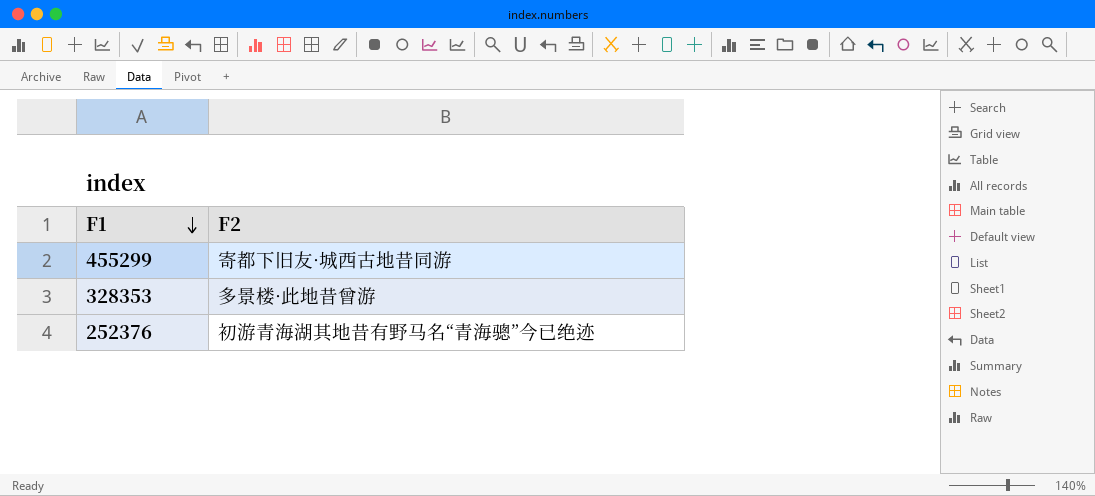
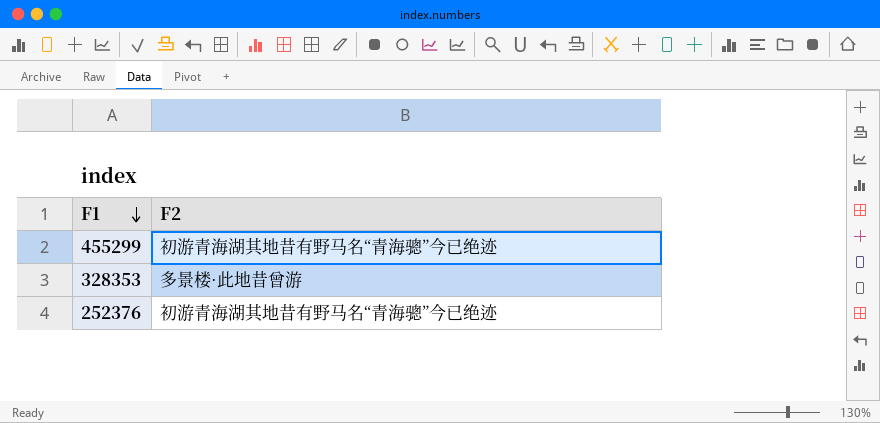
455299 | F2: 寄都下旧友·城西古地昔同游 -> 初游青海湖其地昔有野马名“青海骢”今已绝迹

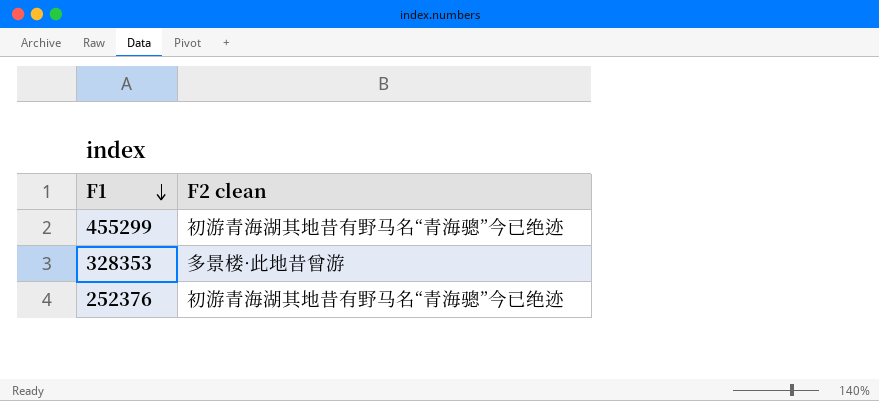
column name: F2 -> F2 clean

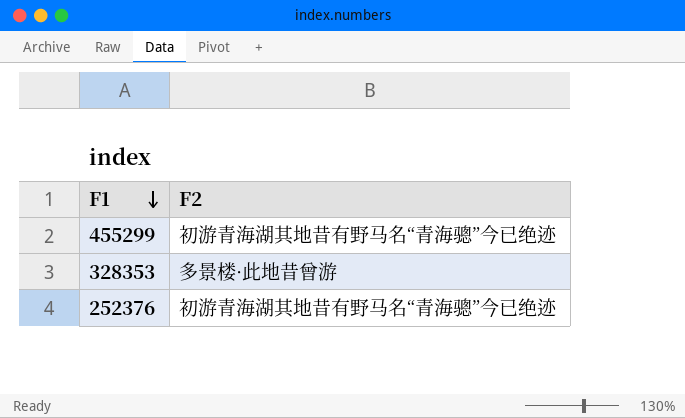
column name: F2 clean -> F2

